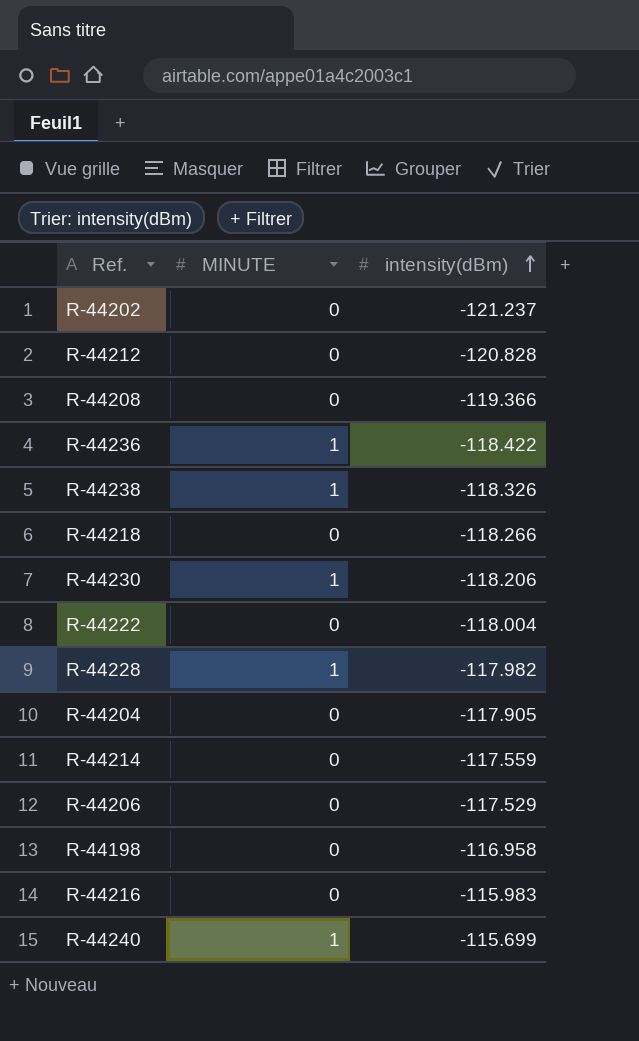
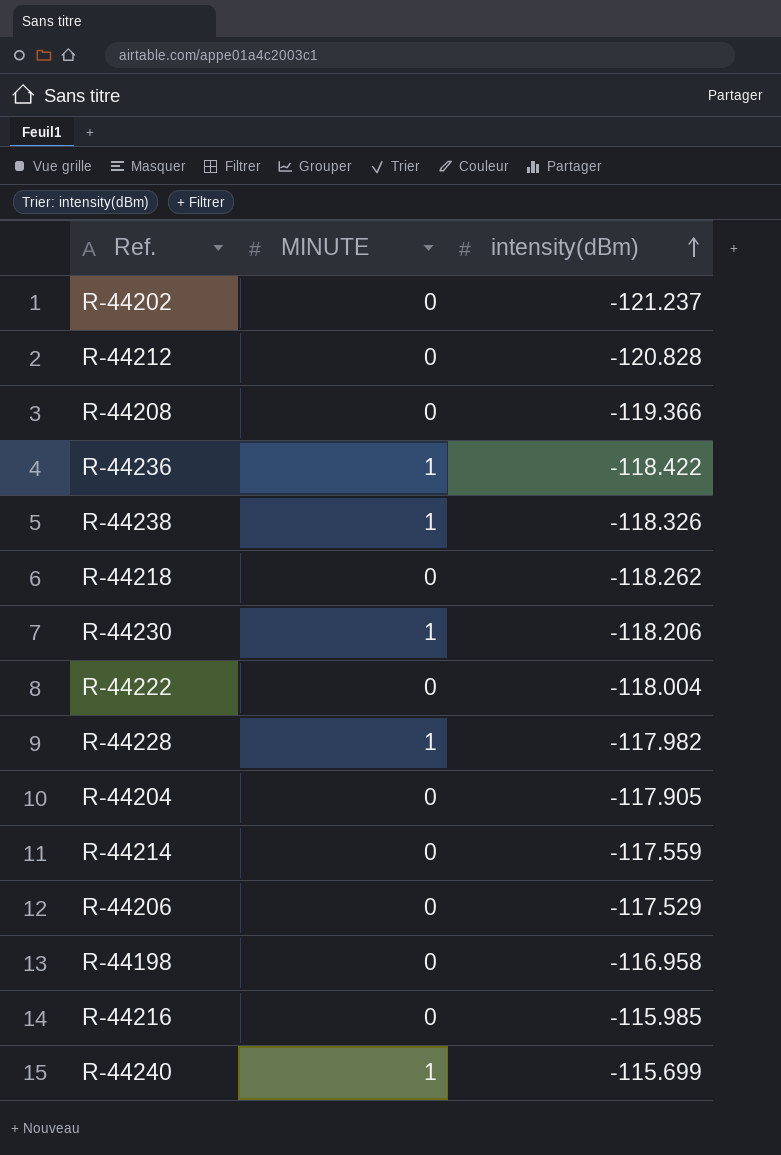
R-44218 | intensity(dBm): -118.266 -> -118.262
R-44216 | intensity(dBm): -115.983 -> -115.985

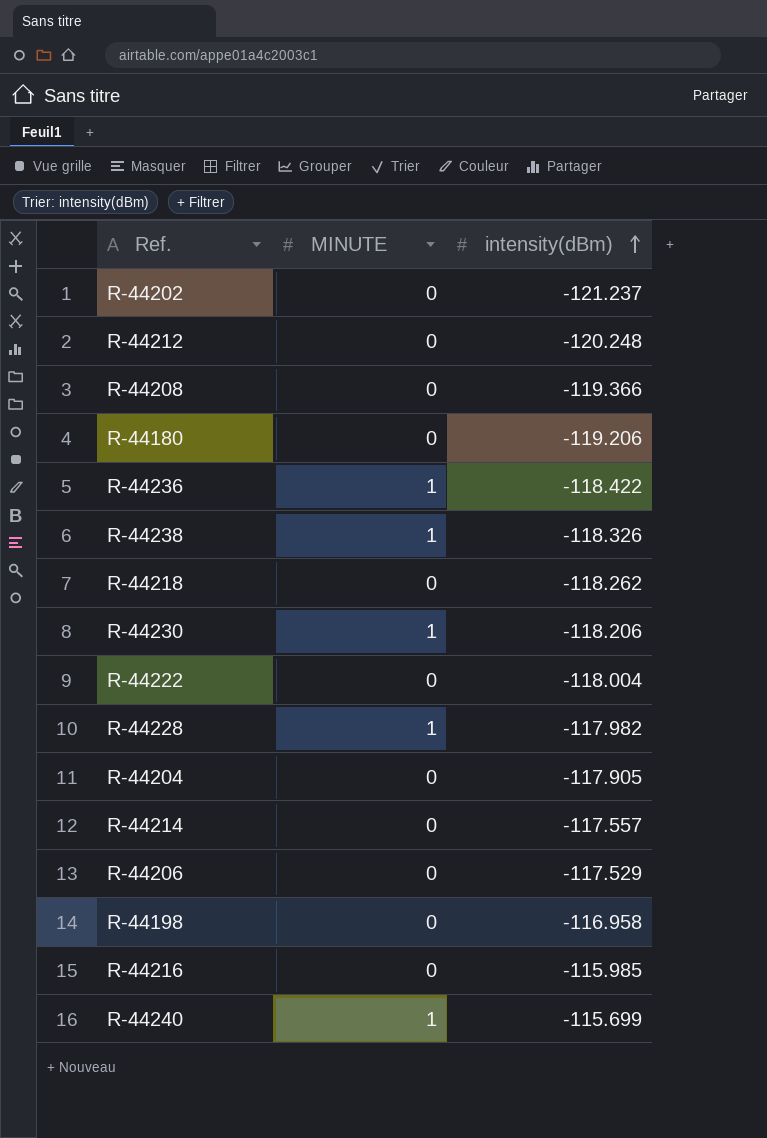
R-44212 | intensity(dBm): -120.828 -> -120.248
row R-44180: none -> 0 | -119.206
R-44214 | intensity(dBm): -117.559 -> -117.557

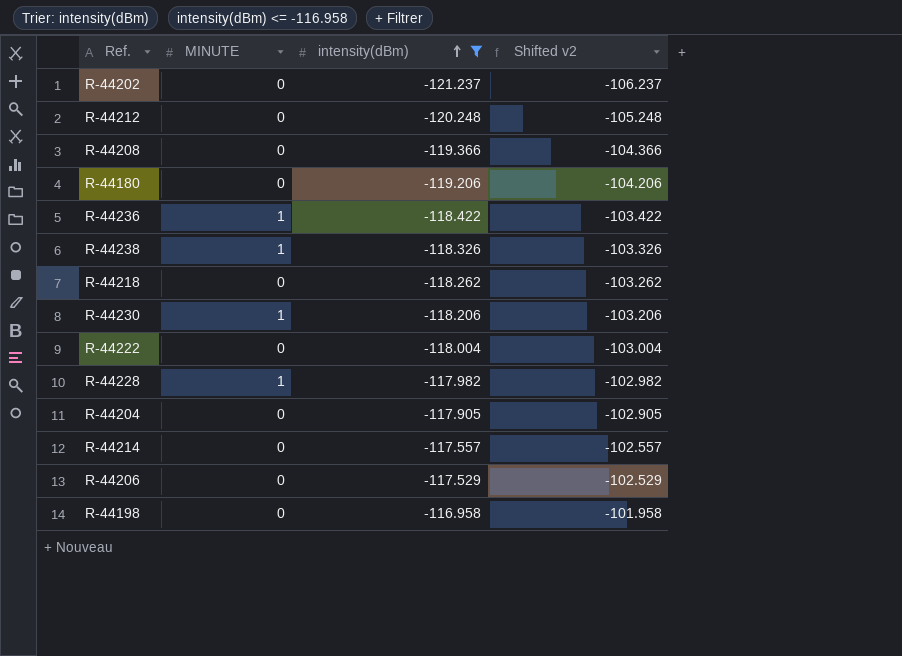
filter: none -> intensity(dBm) <= -116.958
column Shifted v2 | formula: none -> [intensity(dBm)] + 15

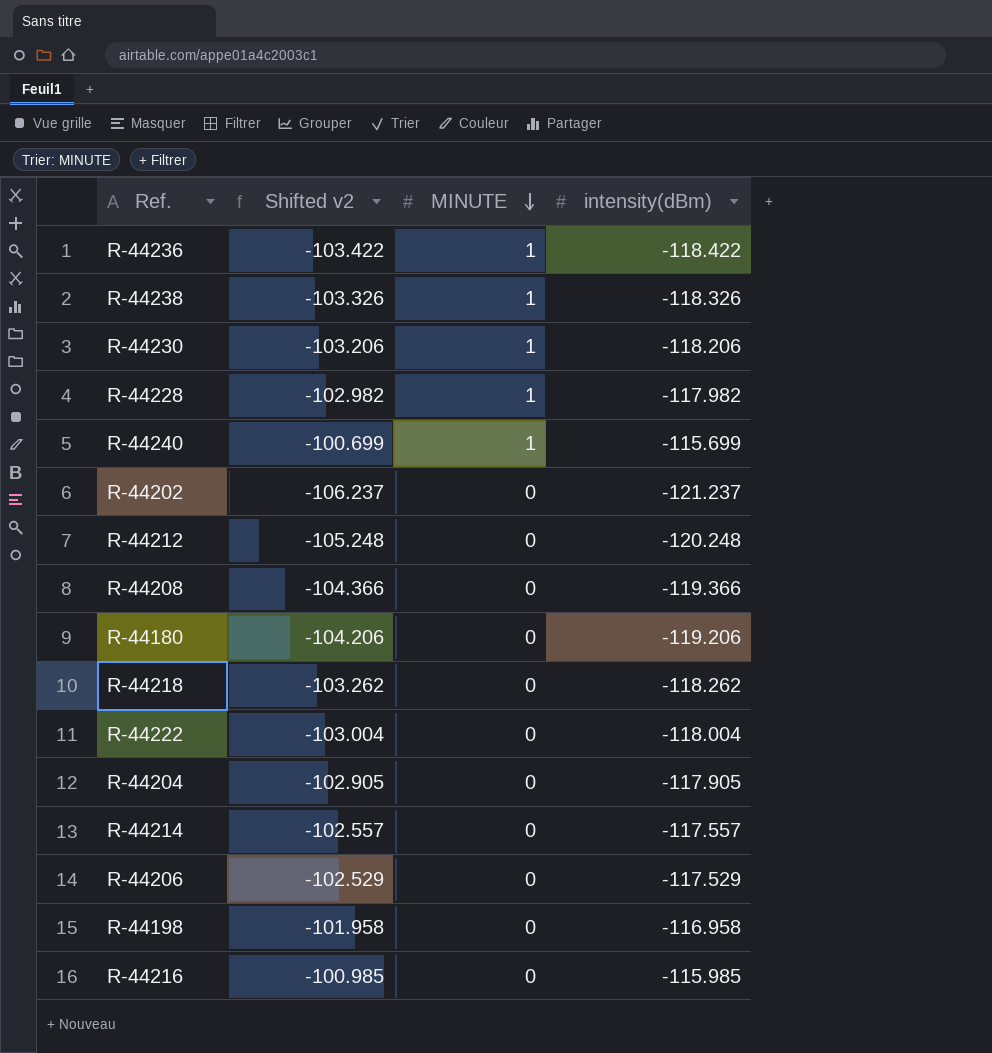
filter: intensity(dBm) <= -116.958 -> none
row order: intensity(dBm) ascending -> MINUTE descending
column Shifted v2 | position: 4 -> 2

